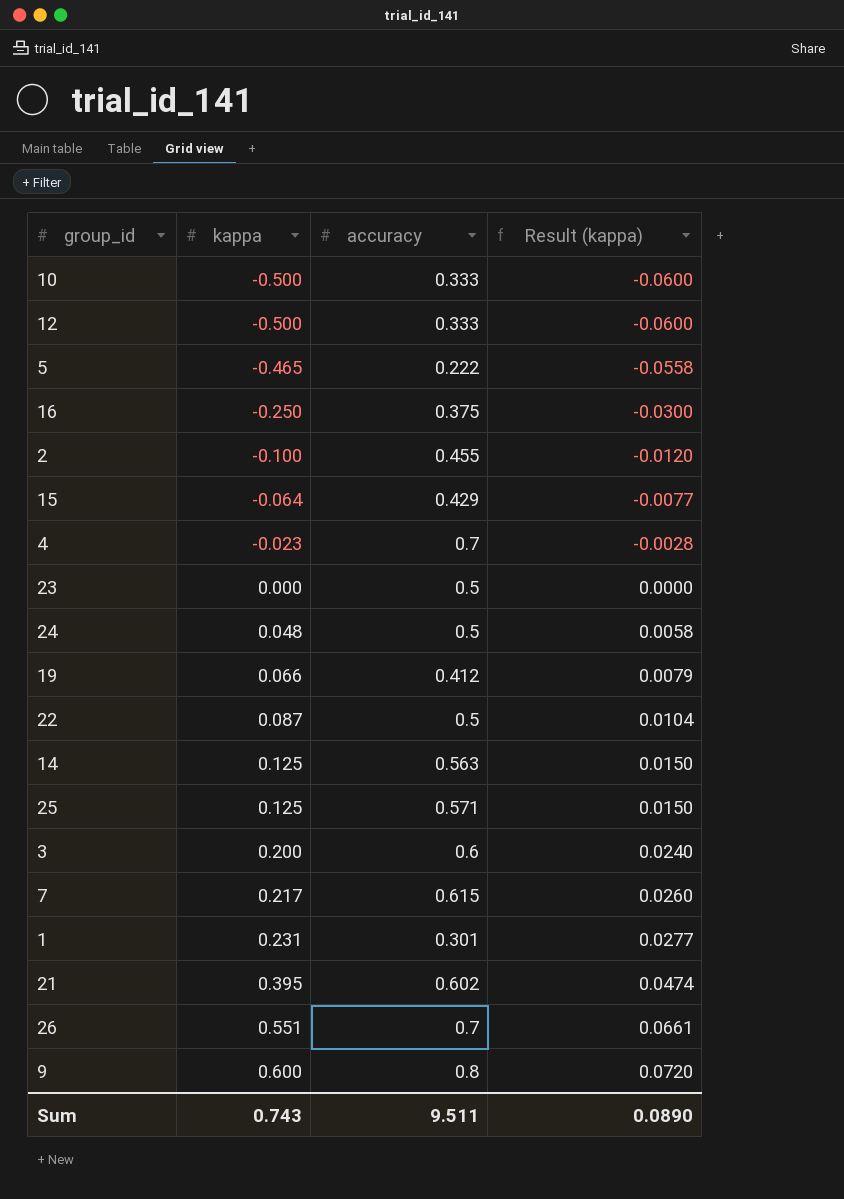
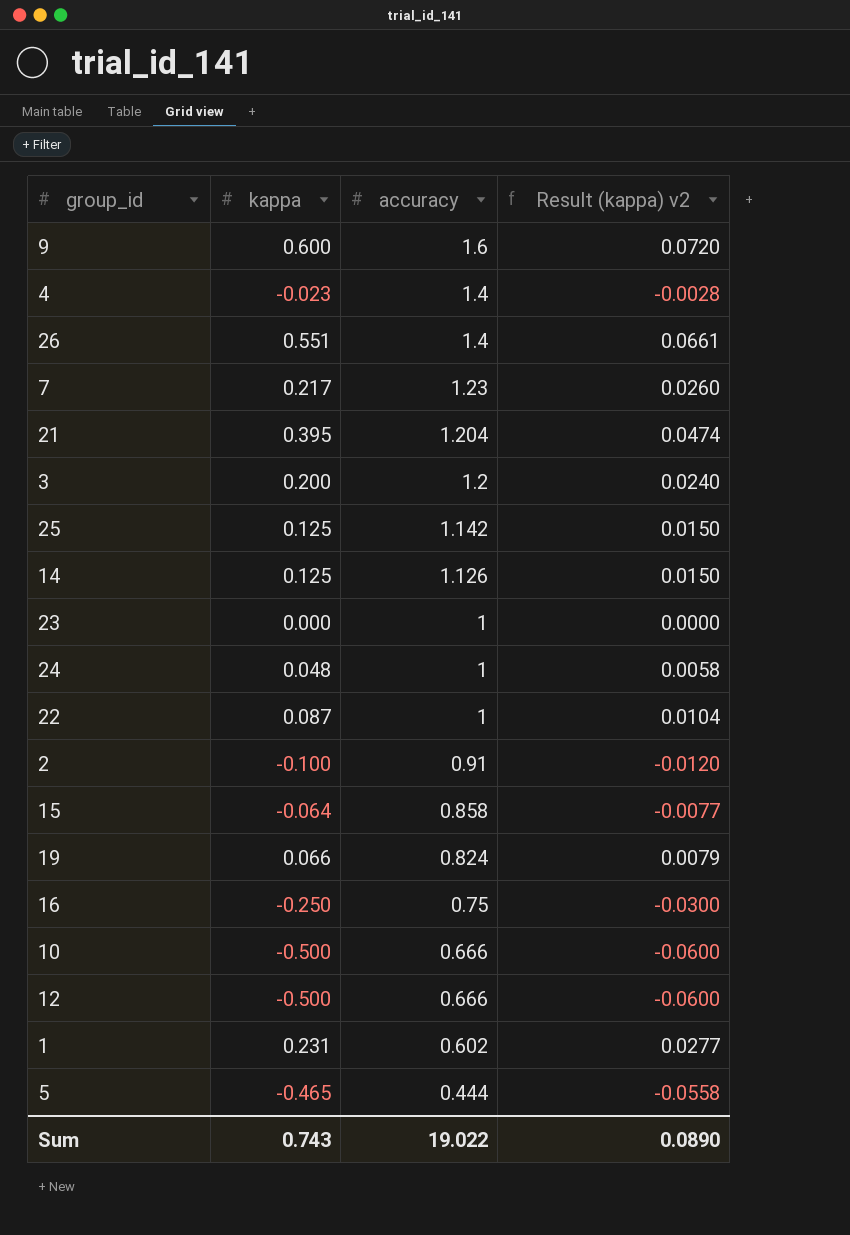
row order: kappa ascending -> accuracy descending
column name: Result (kappa) -> Result (kappa) v2
9 | accuracy: 0.8 -> 1.6
4 | accuracy: 0.7 -> 1.4
26 | accuracy: 0.7 -> 1.4
7 | accuracy: 0.615 -> 1.23
21 | accuracy: 0.602 -> 1.204
3 | accuracy: 0.6 -> 1.2
25 | accuracy: 0.571 -> 1.142
14 | accuracy: 0.563 -> 1.126
23 | accuracy: 0.5 -> 1
24 | accuracy: 0.5 -> 1
22 | accuracy: 0.5 -> 1
2 | accuracy: 0.455 -> 0.91
15 | accuracy: 0.429 -> 0.858
19 | accuracy: 0.412 -> 0.824
16 | accuracy: 0.375 -> 0.75
10 | accuracy: 0.333 -> 0.666
12 | accuracy: 0.333 -> 0.666
1 | accuracy: 0.301 -> 0.602
5 | accuracy: 0.222 -> 0.444
Sum | accuracy: 9.511 -> 19.022

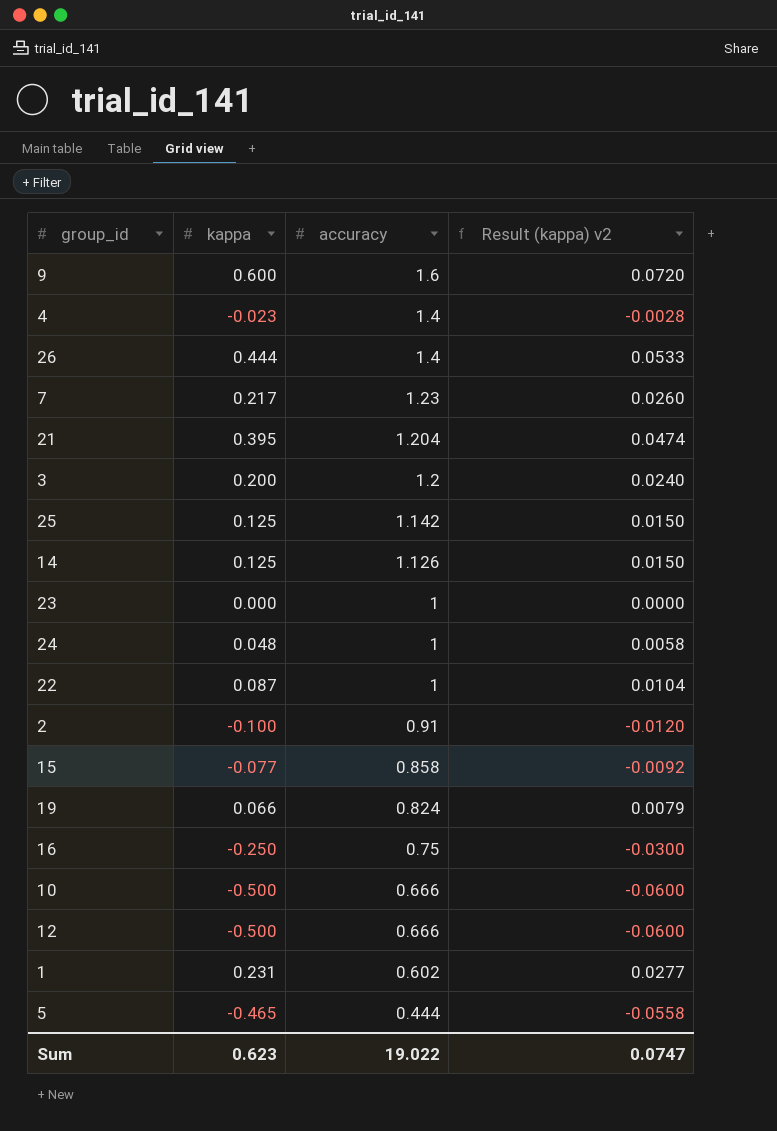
26 | kappa: 0.551 -> 0.444
26 | Result (kappa) v2: 0.0661 -> 0.0533
15 | kappa: -0.064 -> -0.077
15 | Result (kappa) v2: -0.0077 -> -0.0092
Sum | kappa: 0.743 -> 0.623
Sum | Result (kappa) v2: 0.0890 -> 0.0747

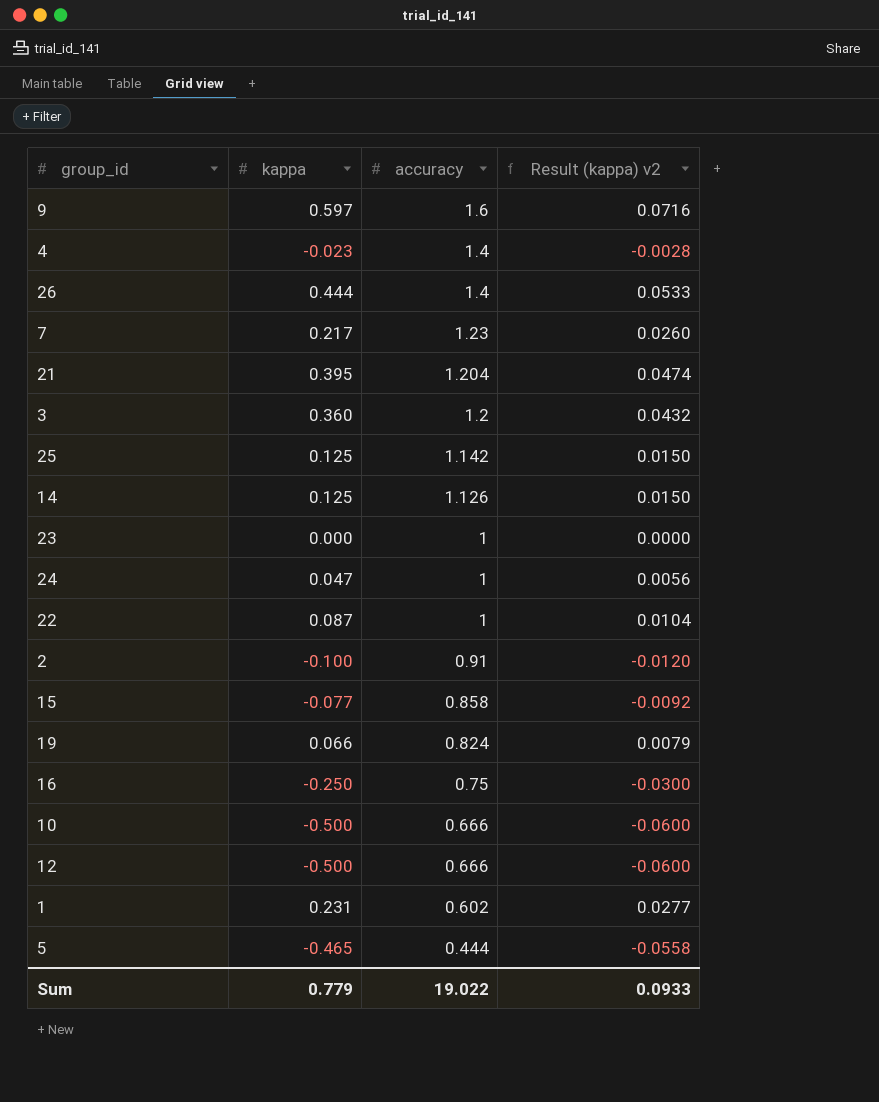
9 | kappa: 0.600 -> 0.597
9 | Result (kappa) v2: 0.0720 -> 0.0716
3 | kappa: 0.200 -> 0.360
3 | Result (kappa) v2: 0.0240 -> 0.0432
24 | kappa: 0.048 -> 0.047
24 | Result (kappa) v2: 0.0058 -> 0.0056
Sum | kappa: 0.623 -> 0.779
Sum | Result (kappa) v2: 0.0747 -> 0.0933

